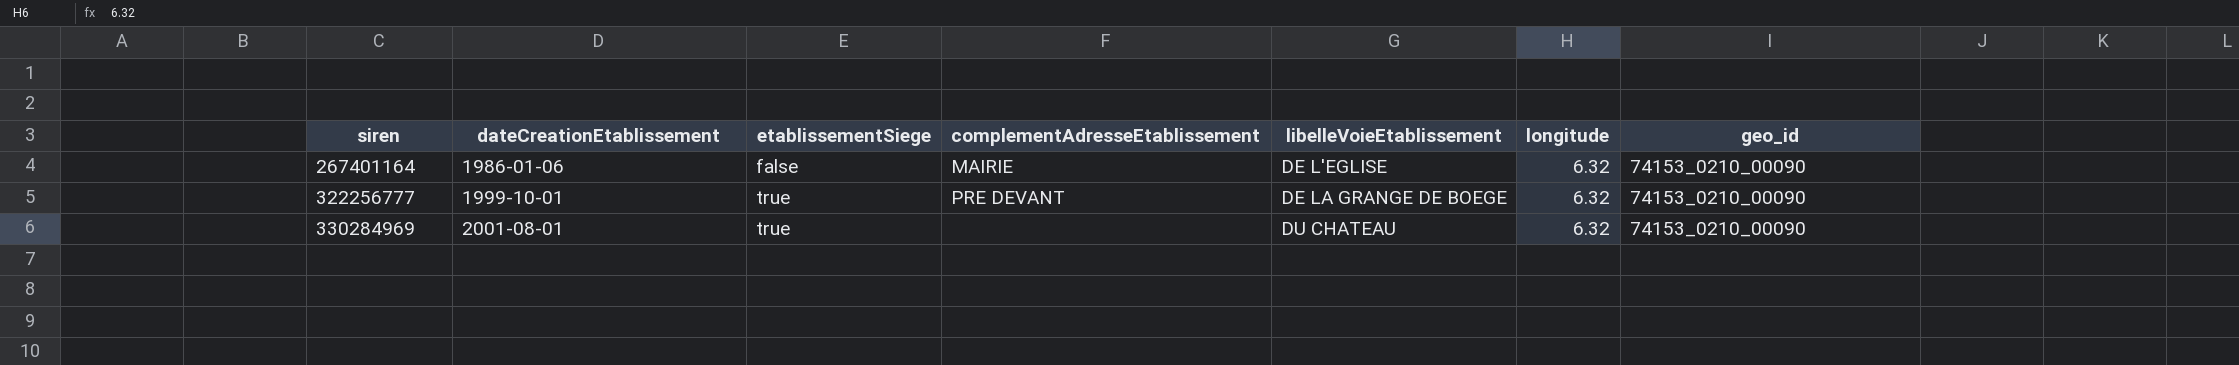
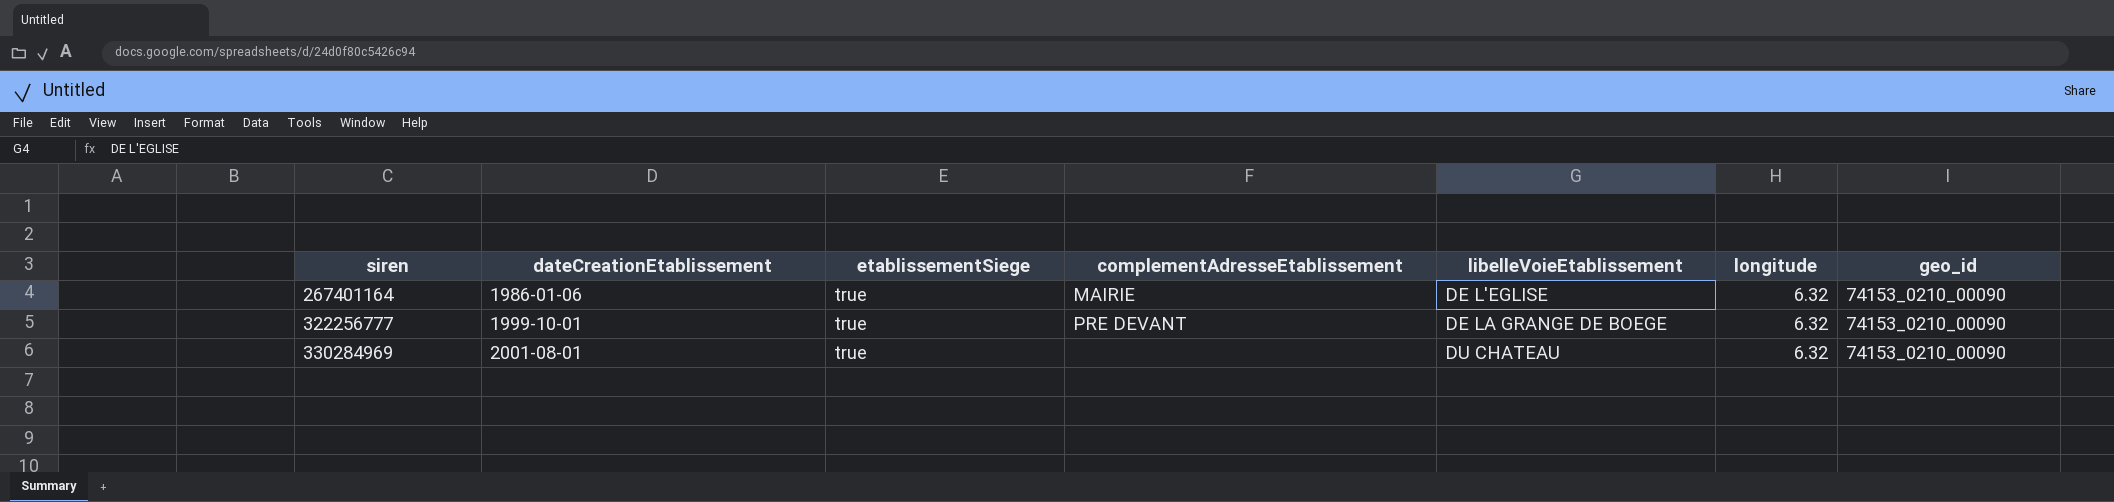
267401164 | etablissementSiege: false -> true

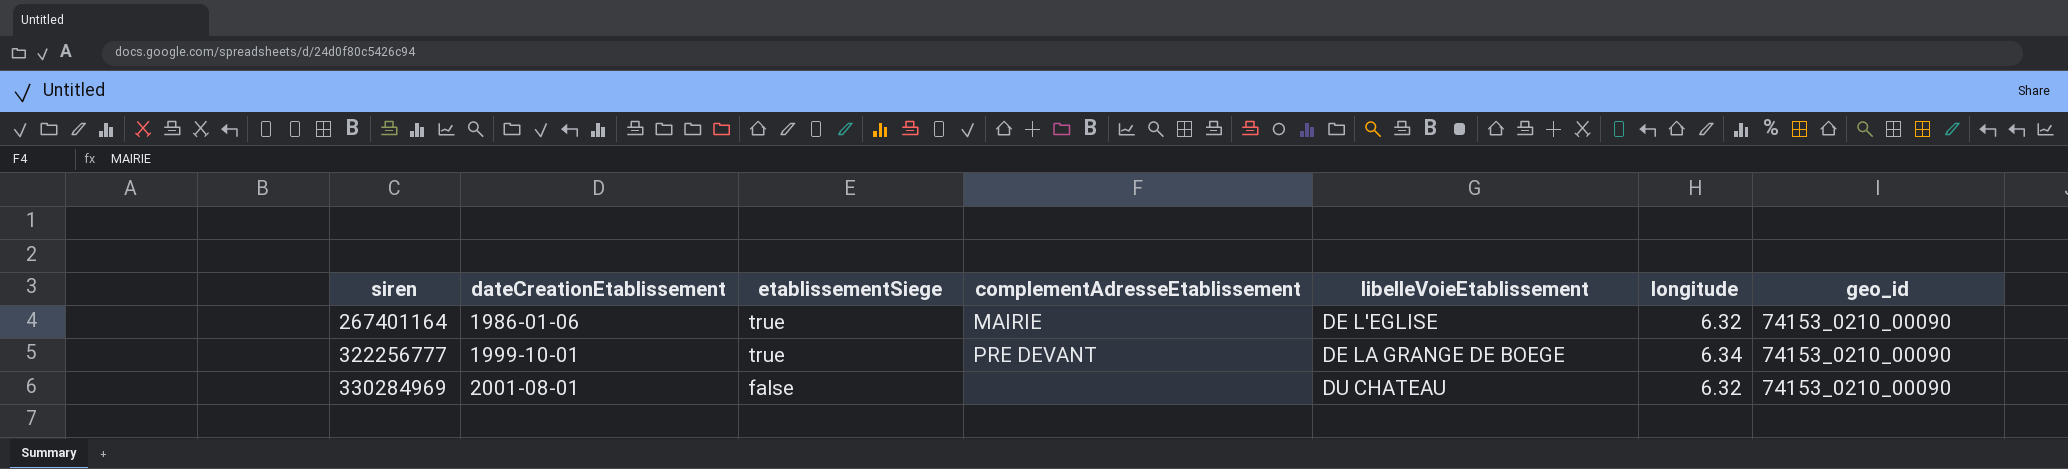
322256777 | longitude: 6.32 -> 6.34
330284969 | etablissementSiege: true -> false

